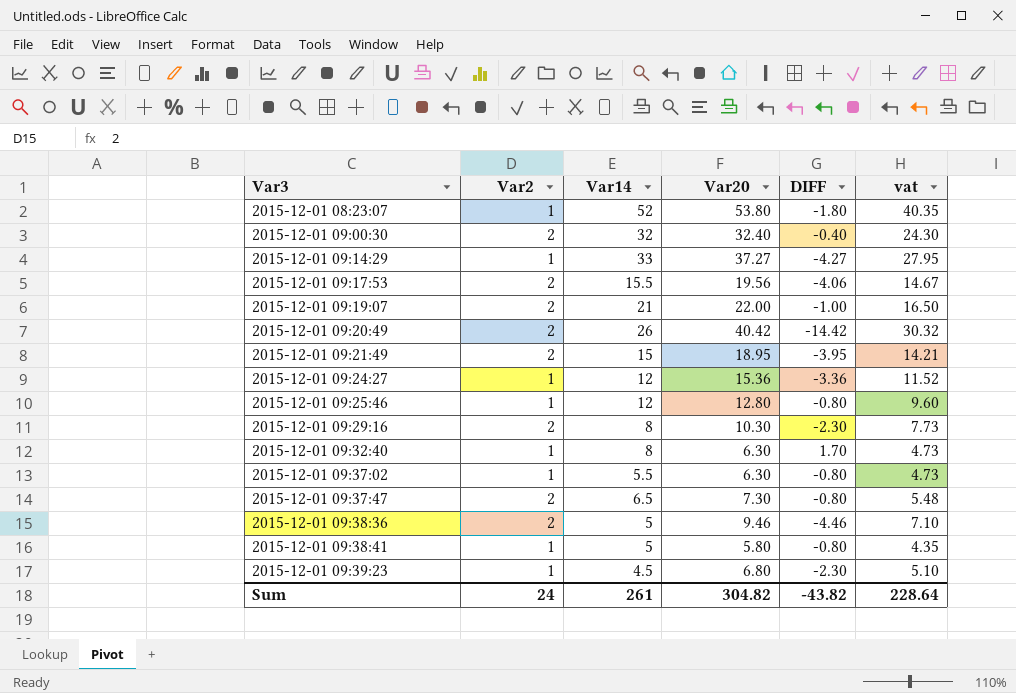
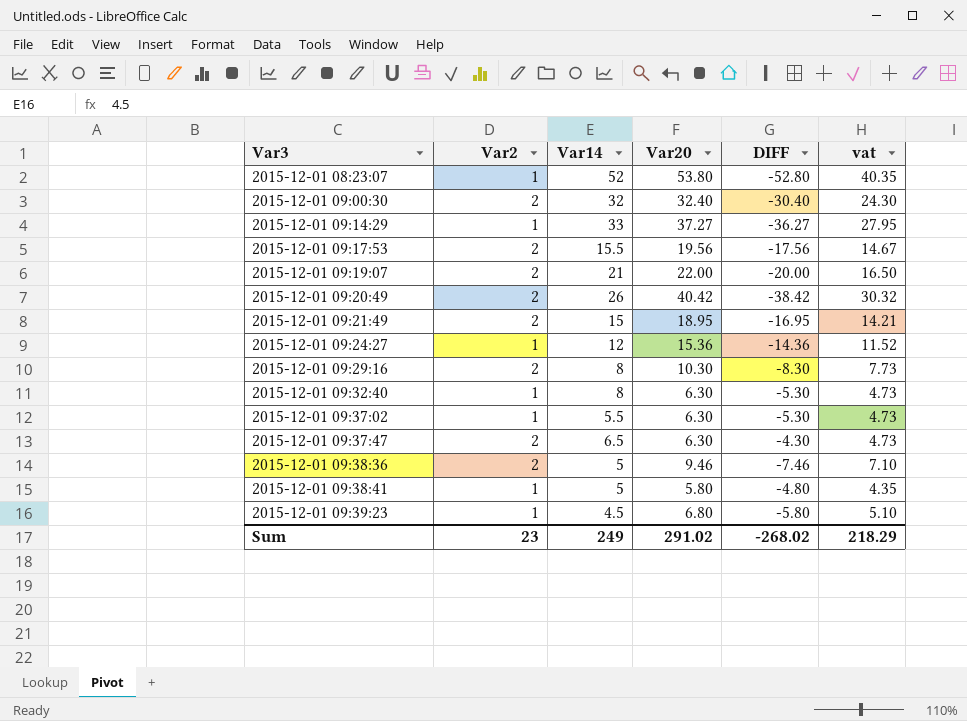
column DIFF | formula: [Var14] - [Var20] -> [Var2] - [Var20]
row 2015-12-01 09:25:46: 1 | 12 | 12.80 | -0.80 | 9.60 -> none
2015-12-01 09:37:47 | Var20: 7.30 -> 6.30
2015-12-01 09:37:47 | vat: 5.48 -> 4.73
Sum | Var2: 24 -> 23
Sum | Var14: 261 -> 249
Sum | Var20: 304.82 -> 291.02
Sum | DIFF: -43.82 -> -268.02
Sum | vat: 228.64 -> 218.29

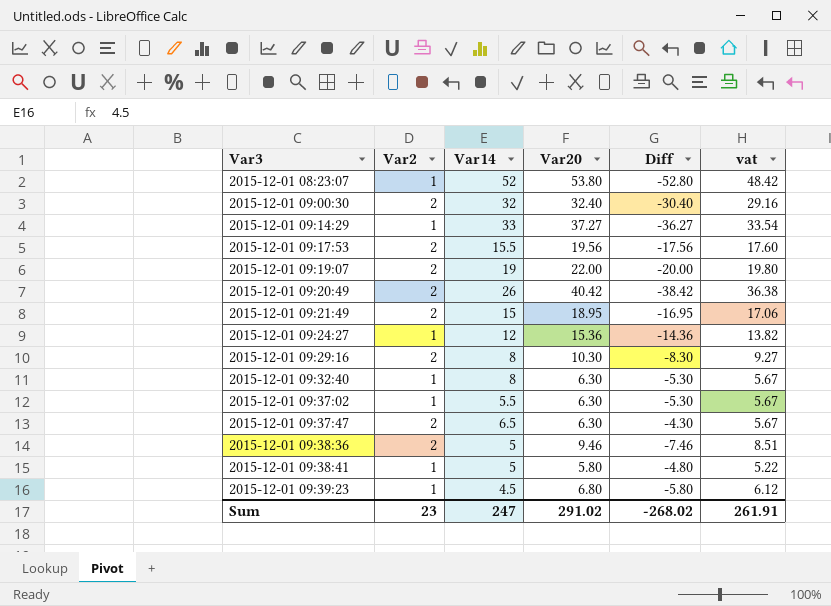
column name: DIFF -> Diff
column vat | formula: [Var20] * 0.75 -> [Var20] * 0.9
2015-12-01 09:19:07 | Var14: 21 -> 19
Sum | Var14: 249 -> 247
Sum | vat: 218.29 -> 261.91

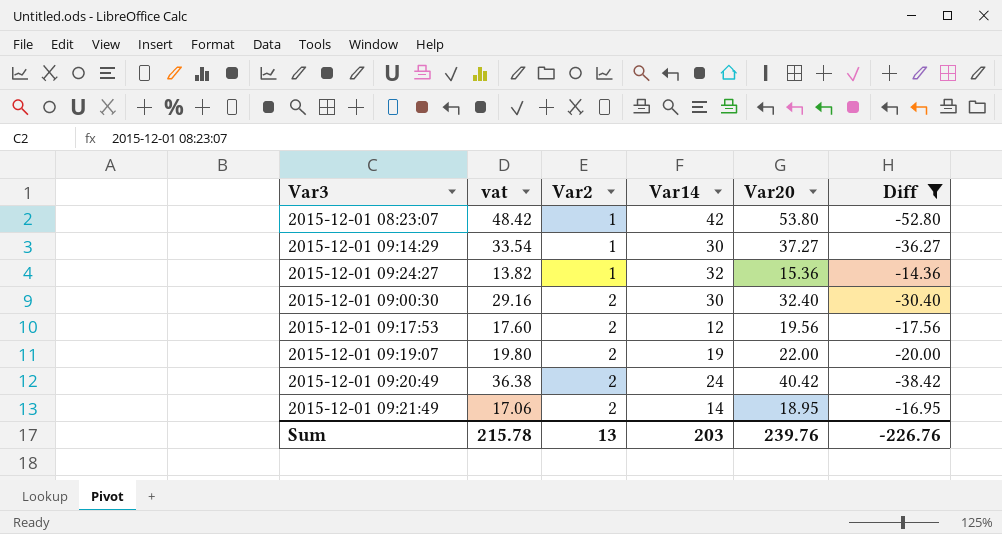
filter: none -> Diff <= -14.36
row order: Var3 ascending -> Var2 ascending
column vat | position: 6 -> 2
2015-12-01 08:23:07 | Var14: 52 -> 42
2015-12-01 09:14:29 | Var14: 33 -> 30
2015-12-01 09:24:27 | Var14: 12 -> 32
2015-12-01 09:00:30 | Var14: 32 -> 30
2015-12-01 09:17:53 | Var14: 15.5 -> 12
2015-12-01 09:20:49 | Var14: 26 -> 24
2015-12-01 09:21:49 | Var14: 15 -> 14
Sum | vat: 261.91 -> 215.78
Sum | Var2: 23 -> 13
Sum | Var14: 247 -> 203
Sum | Var20: 291.02 -> 239.76
Sum | Diff: -268.02 -> -226.76

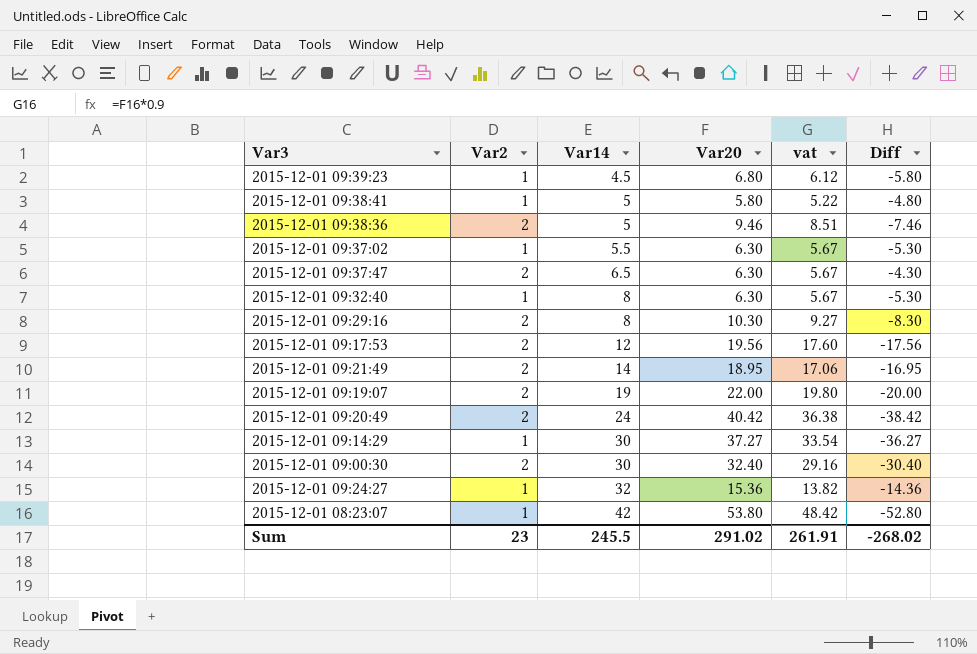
filter: Diff <= -14.36 -> none
row order: Var2 ascending -> Var14 ascending
column vat | position: 2 -> 5
Sum | Var2: 13 -> 23
Sum | Var14: 203 -> 245.5
Sum | Var20: 239.76 -> 291.02
Sum | vat: 215.78 -> 261.91
Sum | Diff: -226.76 -> -268.02

